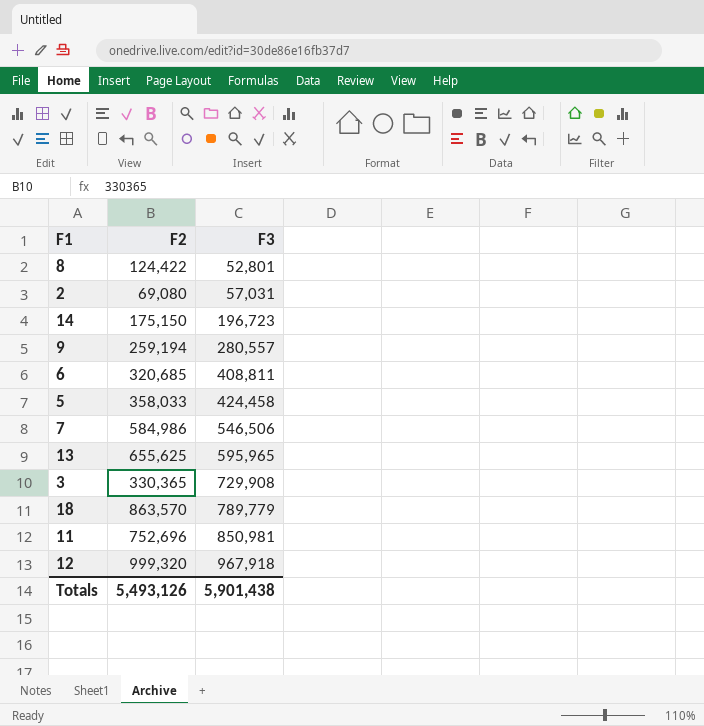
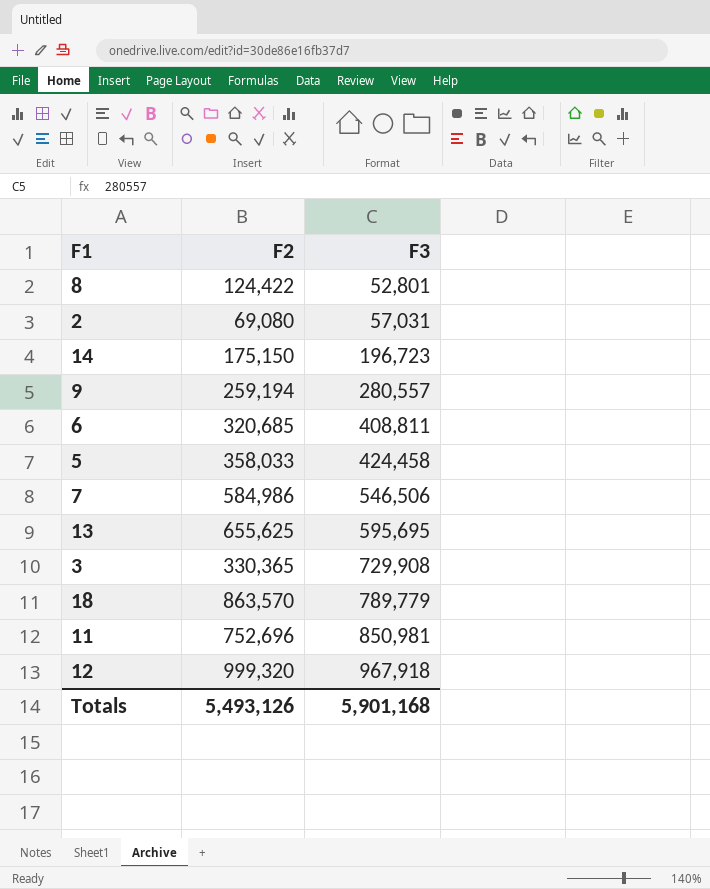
13 | F3: 595,965 -> 595,695
Totals | F3: 5,901,438 -> 5,901,168

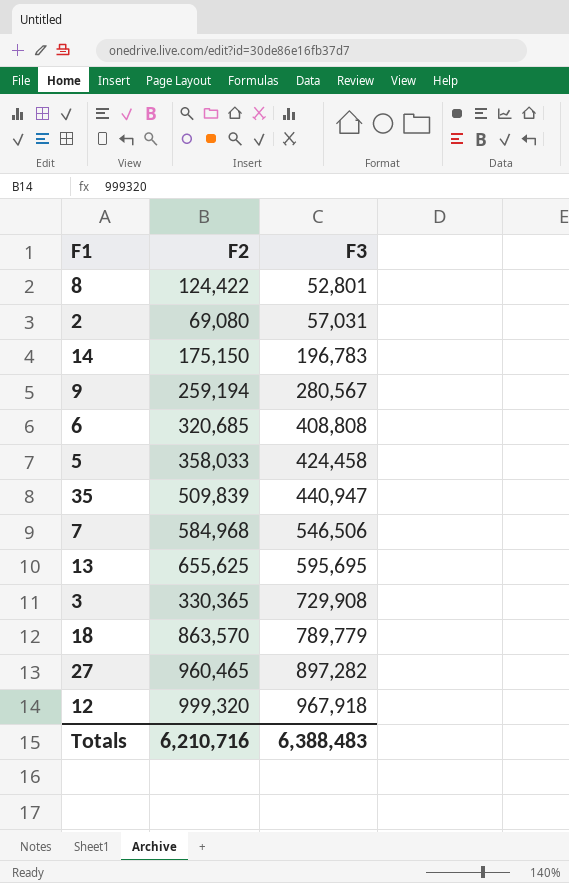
row 11: 752,696 | 850,981 -> none
14 | F3: 196,723 -> 196,783
9 | F3: 280,557 -> 280,567
6 | F3: 408,811 -> 408,808
row 35: none -> 509,839 | 440,947
7 | F2: 584,986 -> 584,968
row 27: none -> 960,465 | 897,282
Totals | F2: 5,493,126 -> 6,210,716
Totals | F3: 5,901,168 -> 6,388,483

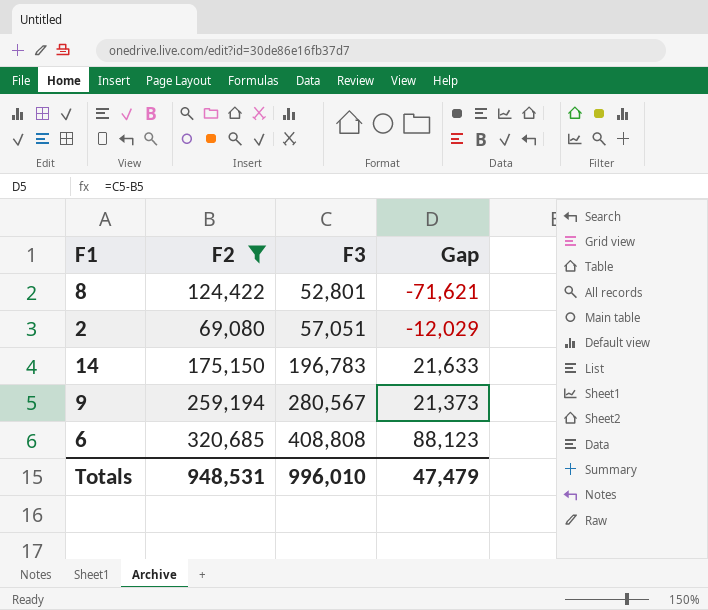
filter: none -> F2 <= 320,685
column Gap | formula: none -> [F3] - [F2]
2 | F3: 57,031 -> 57,051
Totals | F2: 6,210,716 -> 948,531
Totals | F3: 6,388,483 -> 996,010

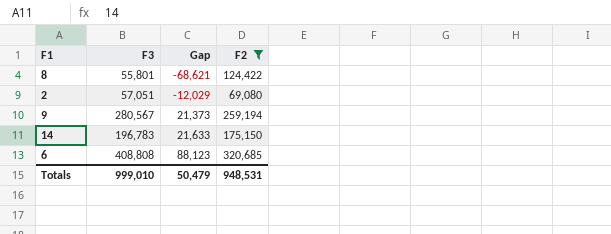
row order: F3 ascending -> Gap ascending
column F2 | position: 2 -> 4
8 | F3: 52,801 -> 55,801
8 | Gap: -71,621 -> -68,621
Totals | F3: 996,010 -> 999,010
Totals | Gap: 47,479 -> 50,479

